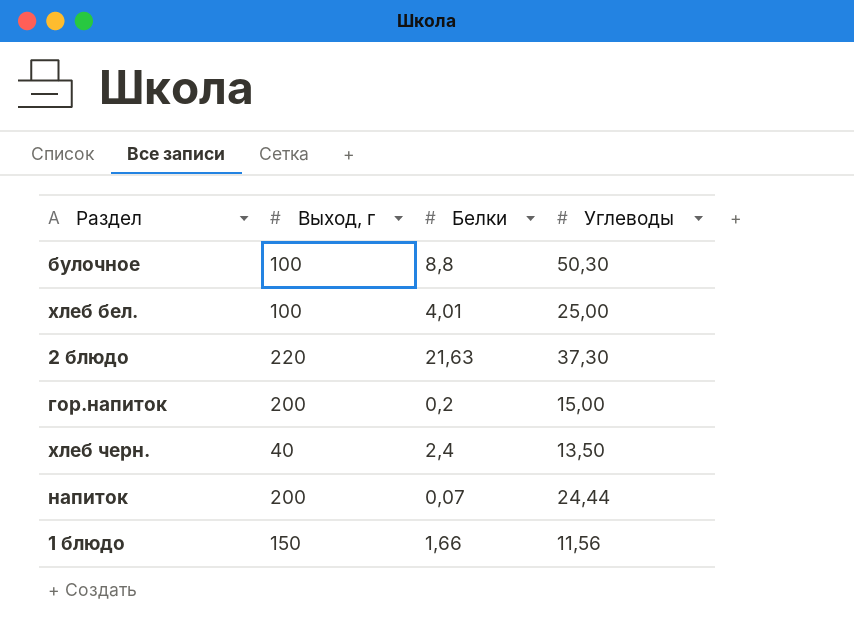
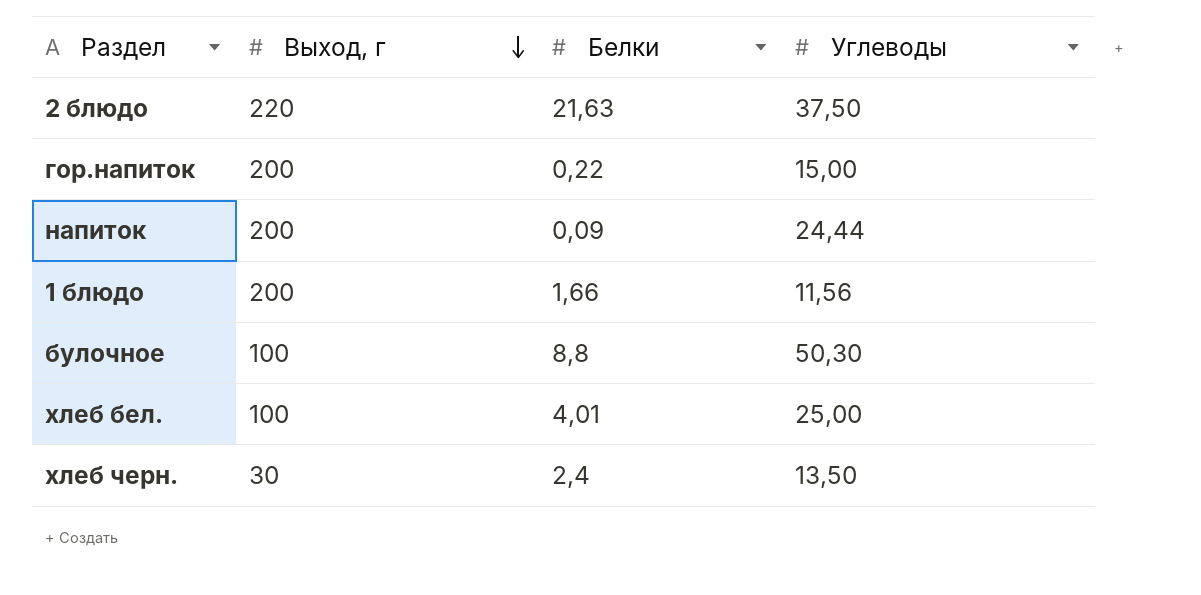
row order: none -> Выход, г descending
2 блюдо | Углеводы: 37,30 -> 37,50
гор.напиток | Белки: 0,2 -> 0,22
напиток | Белки: 0,07 -> 0,09
1 блюдо | Выход, г: 150 -> 200
хлеб черн. | Выход, г: 40 -> 30

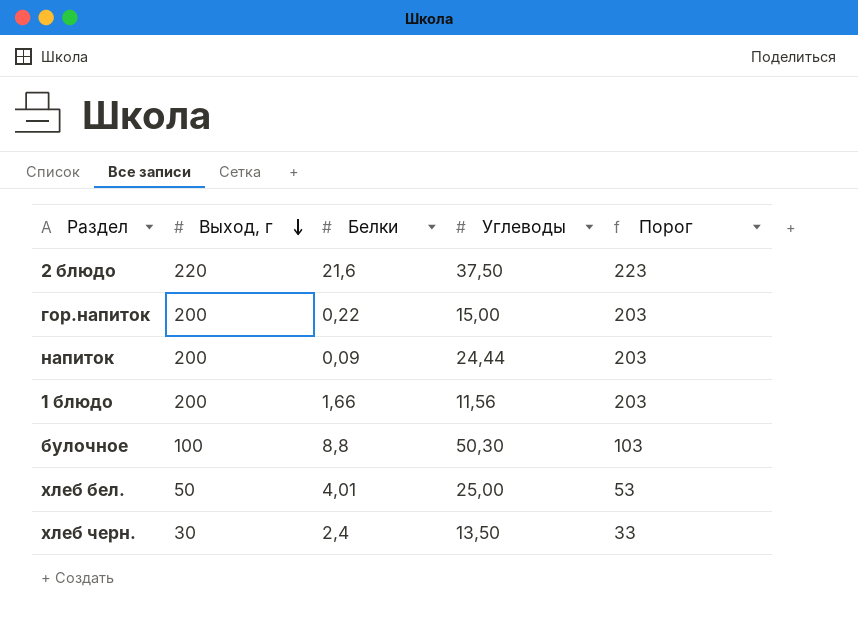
column Порог | formula: none -> [Выход, г] + 3
2 блюдо | Белки: 21,63 -> 21,6
хлеб бел. | Выход, г: 100 -> 50

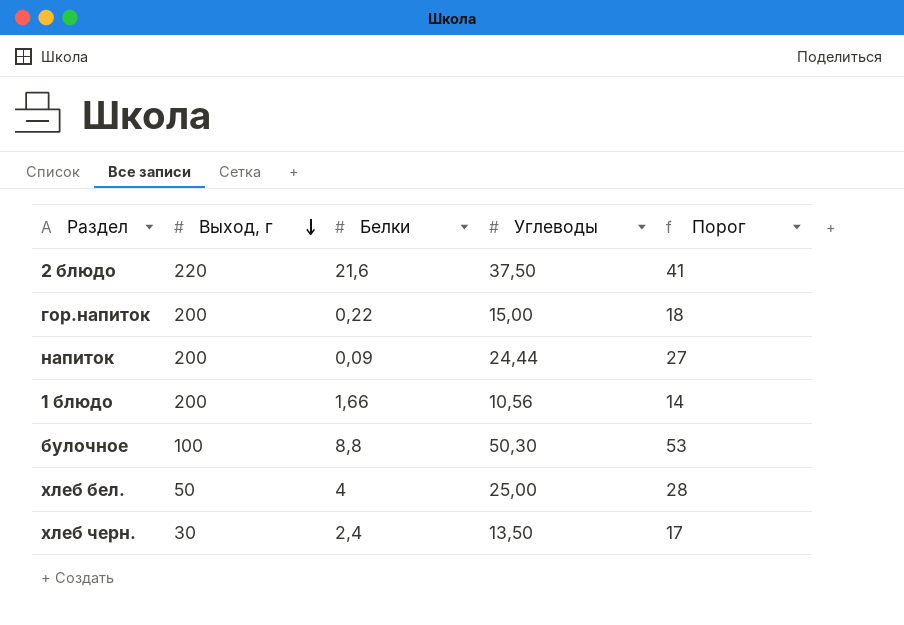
column Порог | formula: [Выход, г] + 3 -> [Углеводы] + 3
1 блюдо | Углеводы: 11,56 -> 10,56
хлеб бел. | Белки: 4,01 -> 4

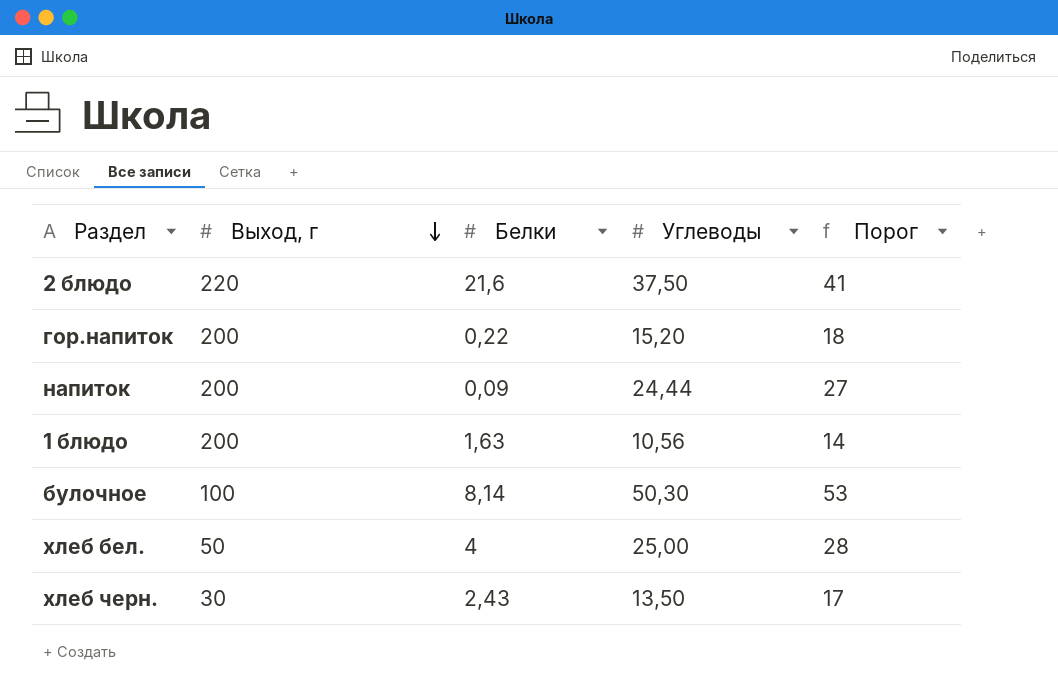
гор.напиток | Углеводы: 15,00 -> 15,20
1 блюдо | Белки: 1,66 -> 1,63
булочное | Белки: 8,8 -> 8,14
хлеб черн. | Белки: 2,4 -> 2,43

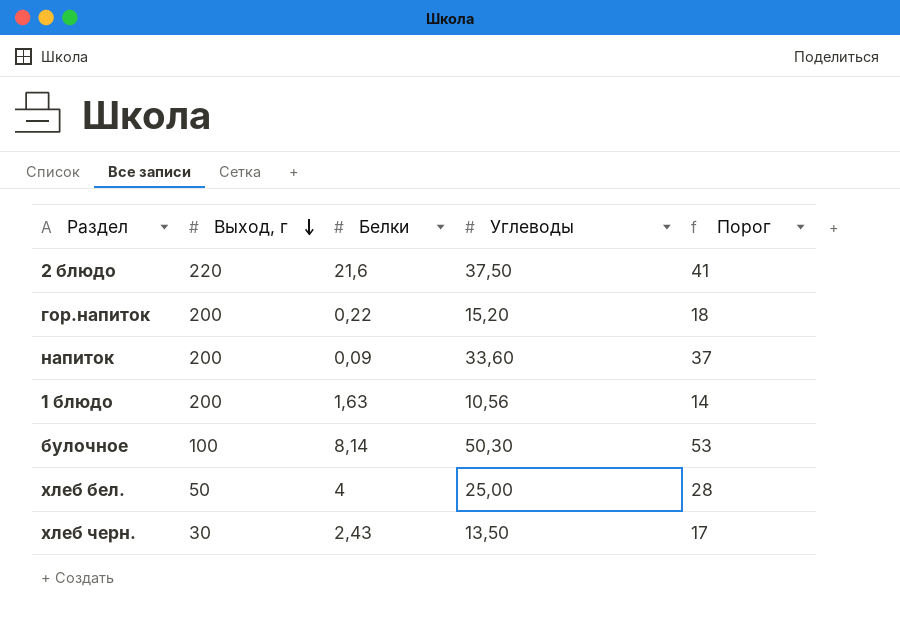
напиток | Углеводы: 24,44 -> 33,60
напиток | Порог: 27 -> 37

